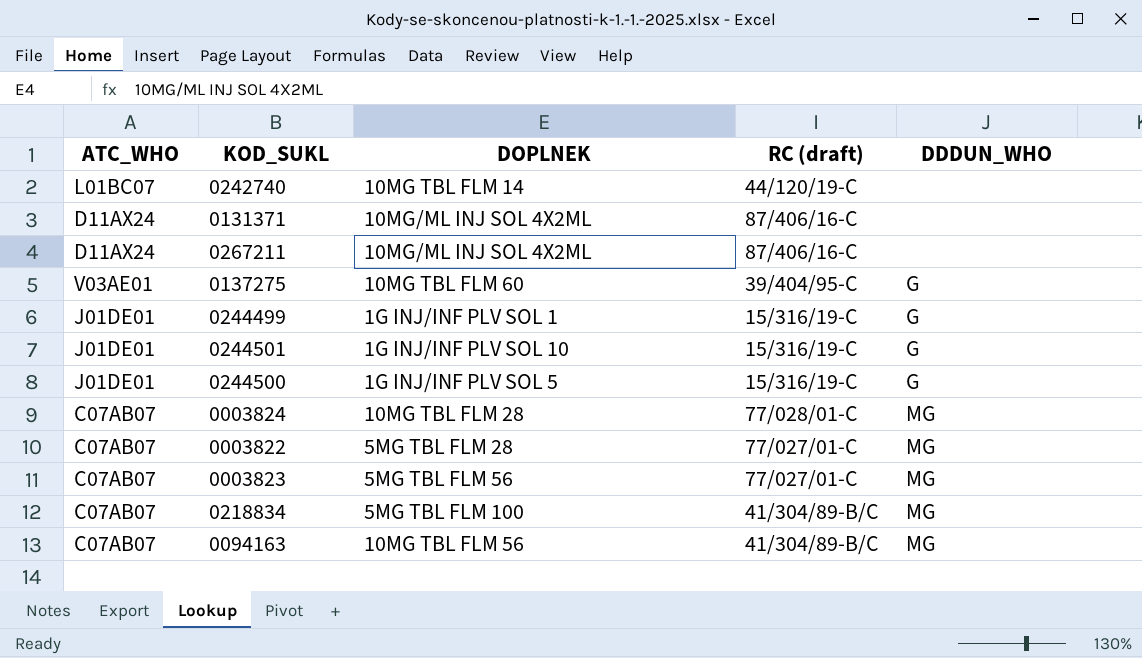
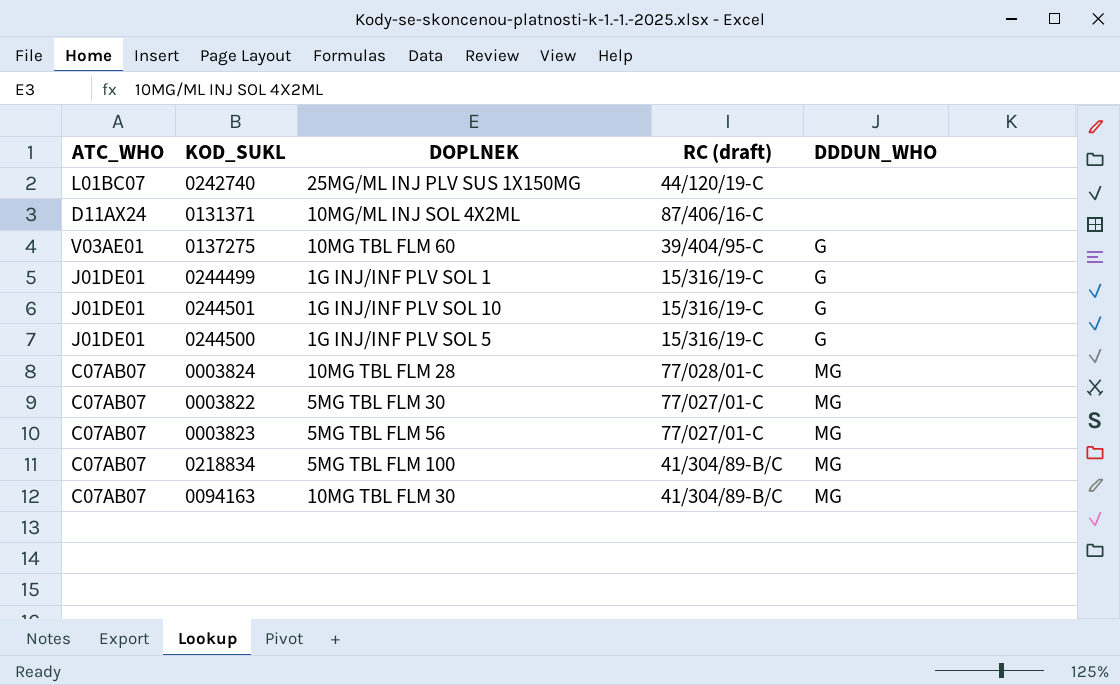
row 0267211: D11AX24 | 10MG/ML INJ SOL 4X2ML | 87/406/16-C | none -> none
0242740 | DOPLNEK: 10MG TBL FLM 14 -> 25MG/ML INJ PLV SUS 1X150MG
0003822 | DOPLNEK: 5MG TBL FLM 28 -> 5MG TBL FLM 30
0094163 | DOPLNEK: 10MG TBL FLM 56 -> 10MG TBL FLM 30

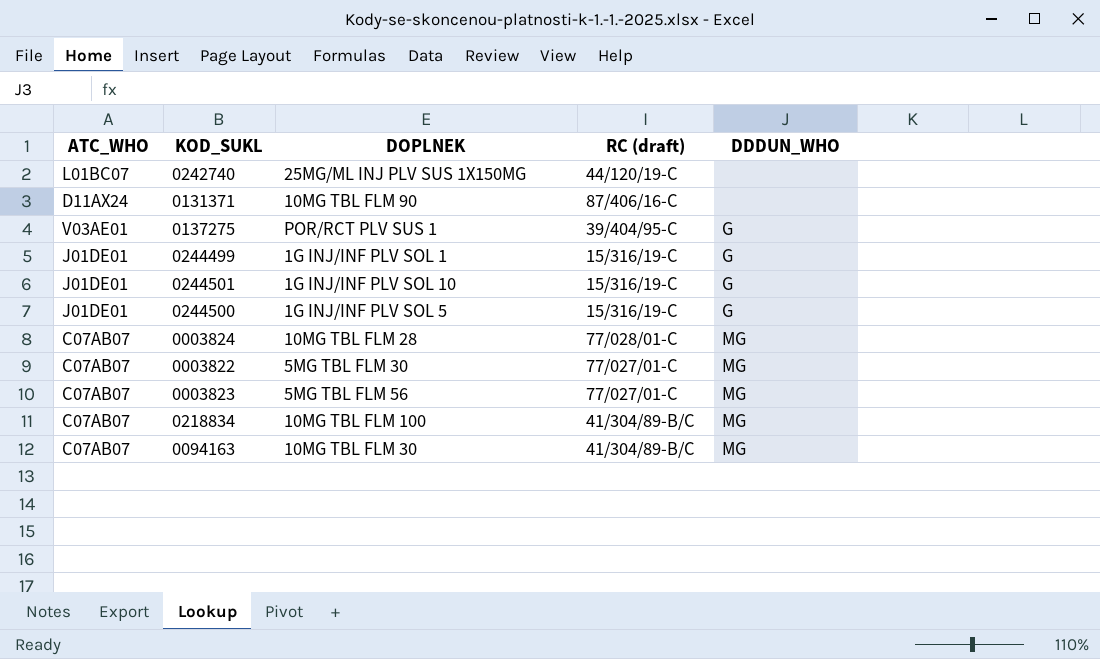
0131371 | DOPLNEK: 10MG/ML INJ SOL 4X2ML -> 10MG TBL FLM 90
0137275 | DOPLNEK: 10MG TBL FLM 60 -> POR/RCT PLV SUS 1
0218834 | DOPLNEK: 5MG TBL FLM 100 -> 10MG TBL FLM 100

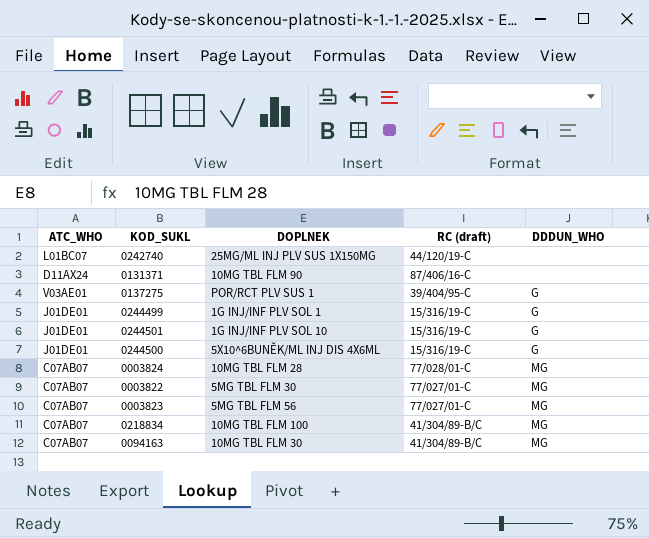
0244500 | DOPLNEK: 1G INJ/INF PLV SOL 5 -> 5X10^6BUNĚK/ML INJ DIS 4X6ML

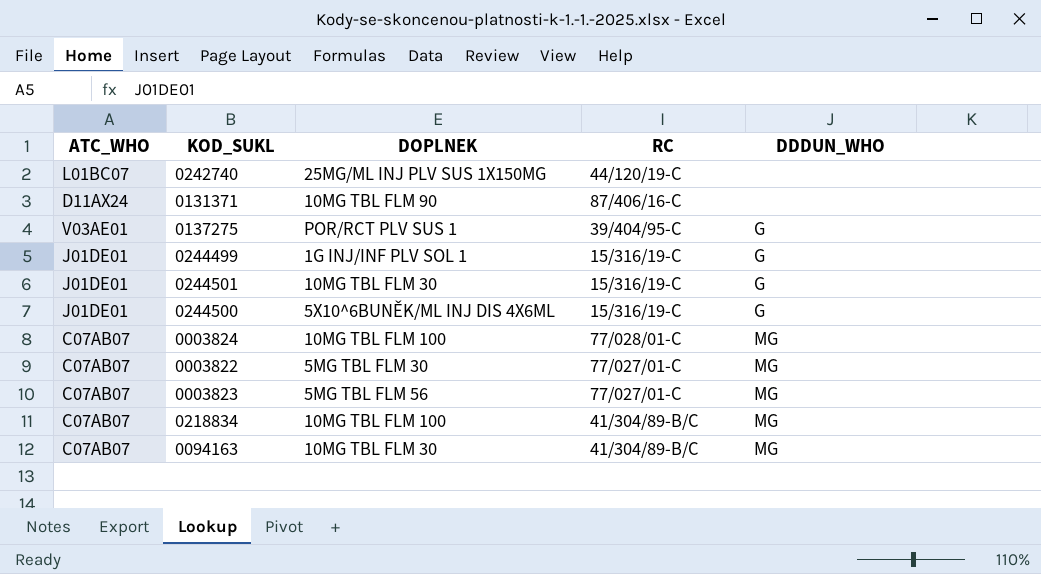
column name: RC (draft) -> RC
0244501 | DOPLNEK: 1G INJ/INF PLV SOL 10 -> 10MG TBL FLM 30
0003824 | DOPLNEK: 10MG TBL FLM 28 -> 10MG TBL FLM 100

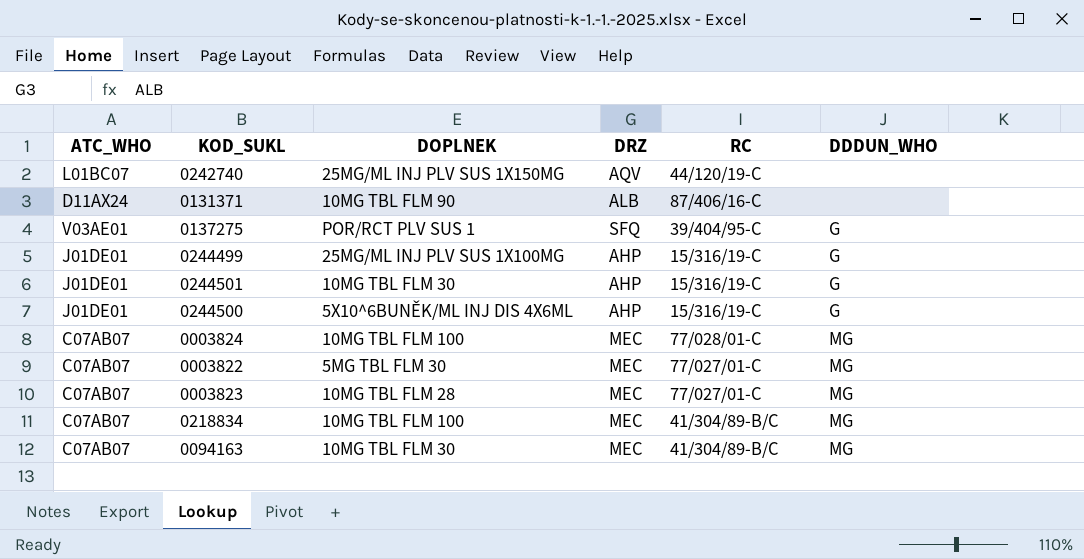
column DRZ | position: none -> 4
0244499 | DOPLNEK: 1G INJ/INF PLV SOL 1 -> 25MG/ML INJ PLV SUS 1X100MG
0003823 | DOPLNEK: 5MG TBL FLM 56 -> 10MG TBL FLM 28

